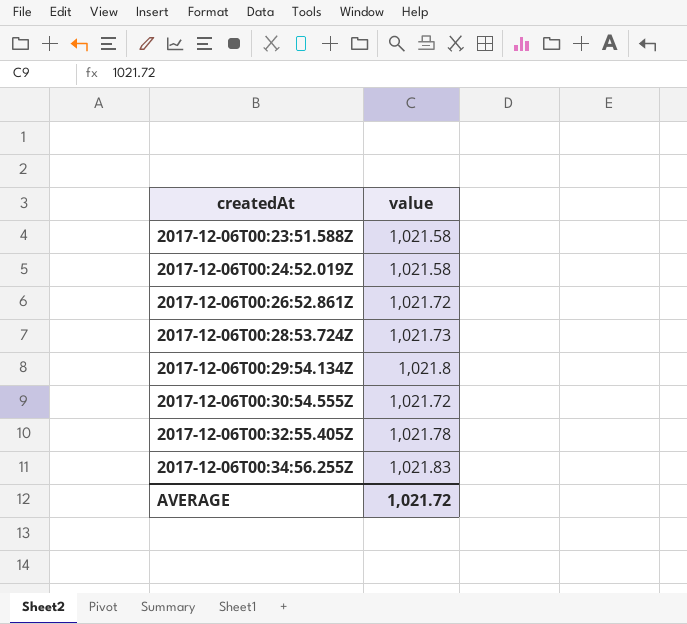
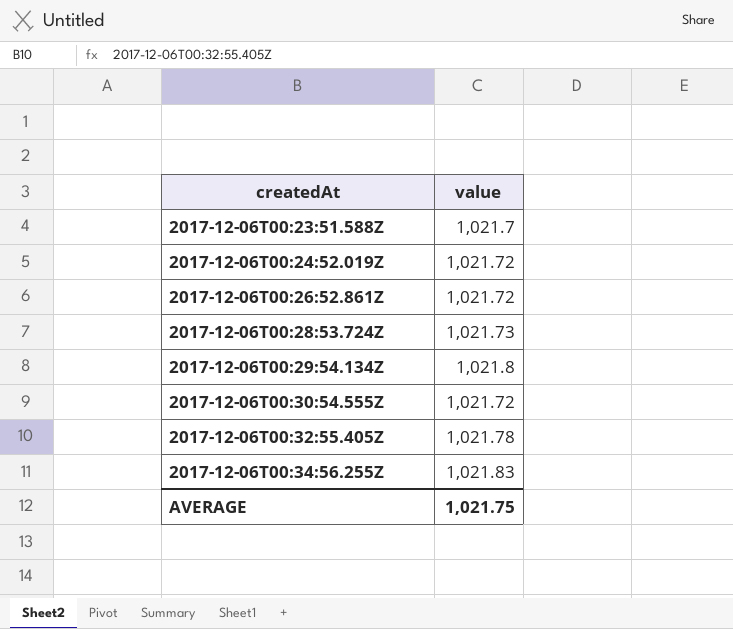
2017-12-06T00:23:51.588Z | value: 1,021.58 -> 1,021.7
2017-12-06T00:24:52.019Z | value: 1,021.58 -> 1,021.72
AVERAGE | value: 1,021.72 -> 1,021.75

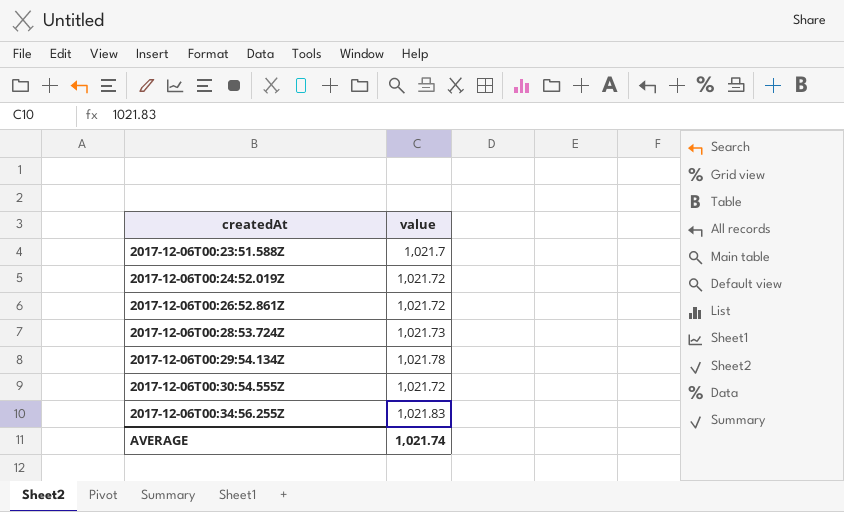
row 2017-12-06T00:32:55.405Z: 1,021.78 -> none
2017-12-06T00:29:54.134Z | value: 1,021.8 -> 1,021.78
AVERAGE | value: 1,021.75 -> 1,021.74

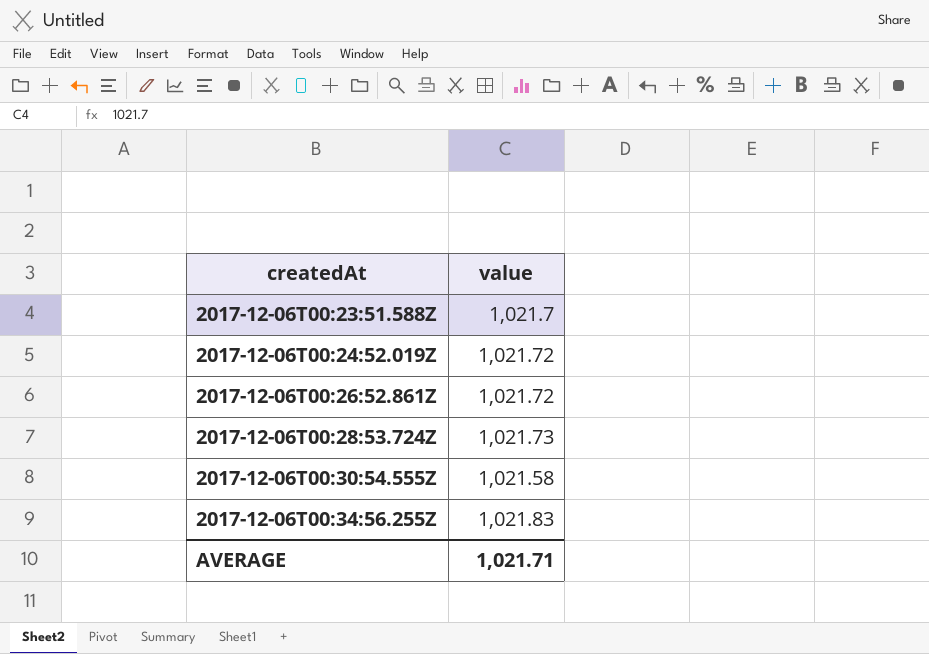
row 2017-12-06T00:29:54.134Z: 1,021.78 -> none
2017-12-06T00:30:54.555Z | value: 1,021.72 -> 1,021.58
AVERAGE | value: 1,021.74 -> 1,021.71

